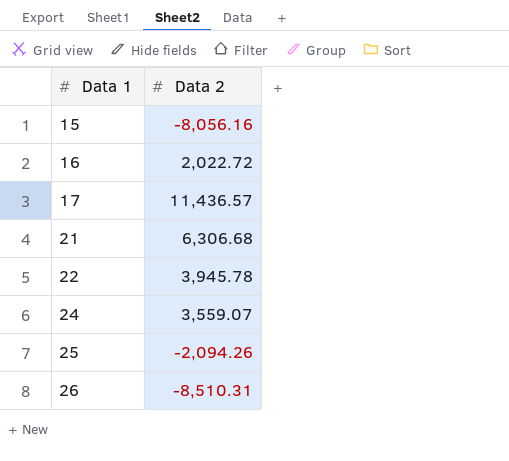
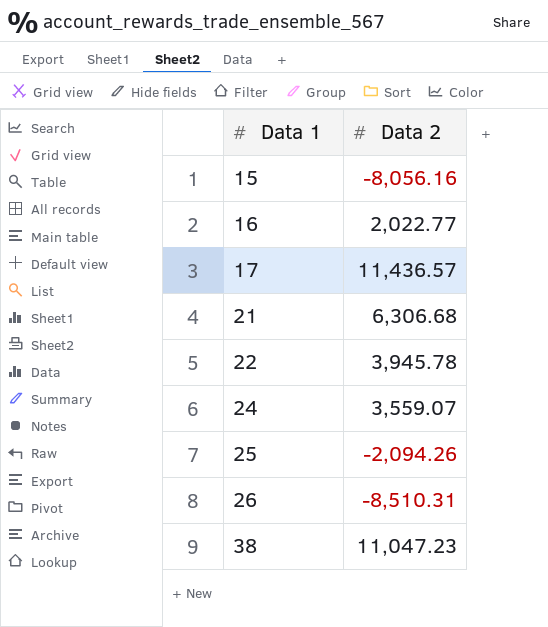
16 | Data 2: 2,022.72 -> 2,022.77
row 38: none -> 11,047.23

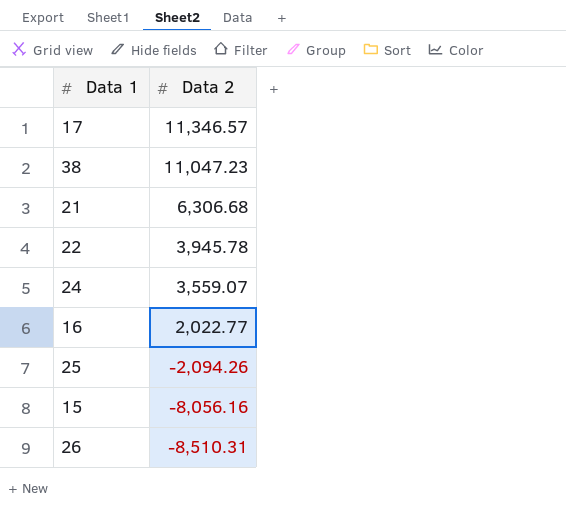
row order: Data 1 ascending -> Data 2 descending
17 | Data 2: 11,436.57 -> 11,346.57

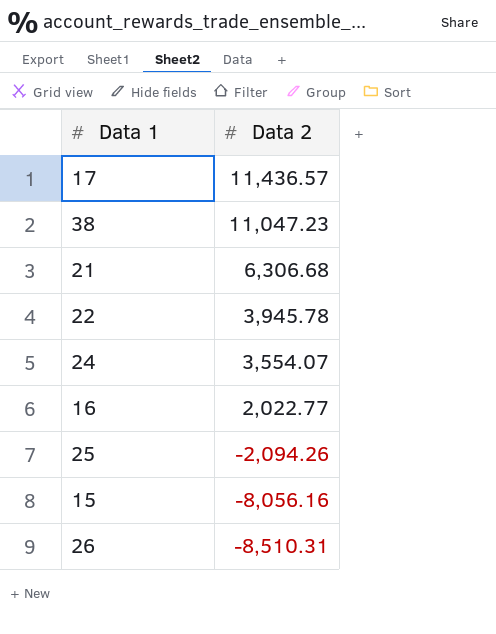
17 | Data 2: 11,346.57 -> 11,436.57
24 | Data 2: 3,559.07 -> 3,554.07

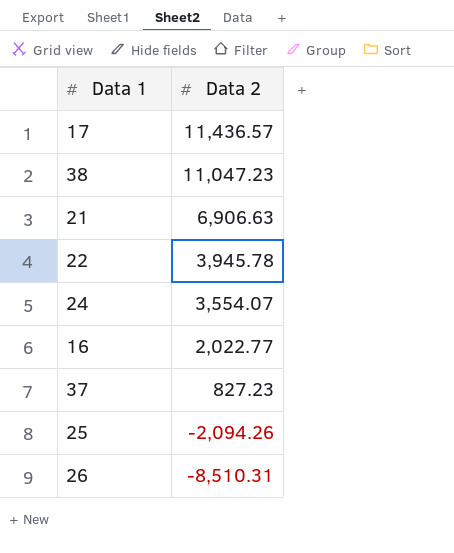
row 15: -8,056.16 -> none
21 | Data 2: 6,306.68 -> 6,906.63
row 37: none -> 827.23

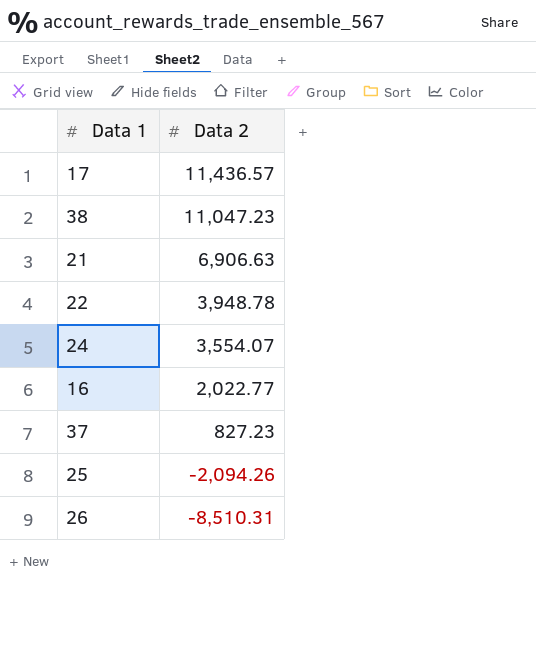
22 | Data 2: 3,945.78 -> 3,948.78

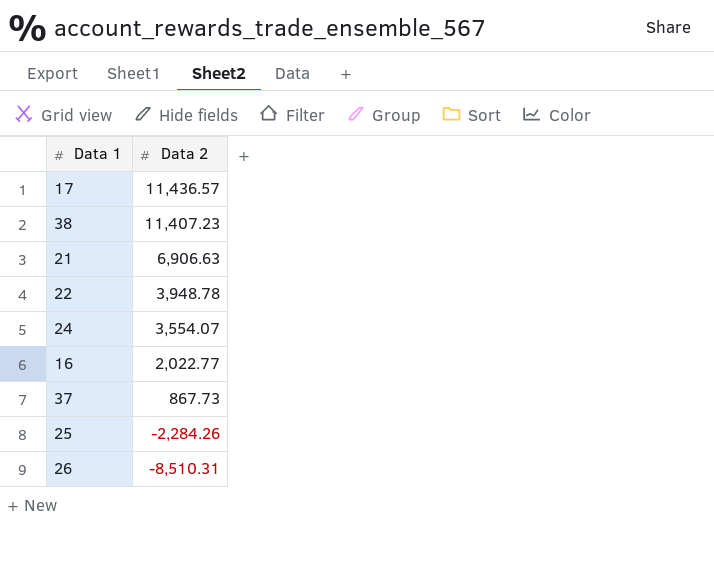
38 | Data 2: 11,047.23 -> 11,407.23
37 | Data 2: 827.23 -> 867.73
25 | Data 2: -2,094.26 -> -2,284.26

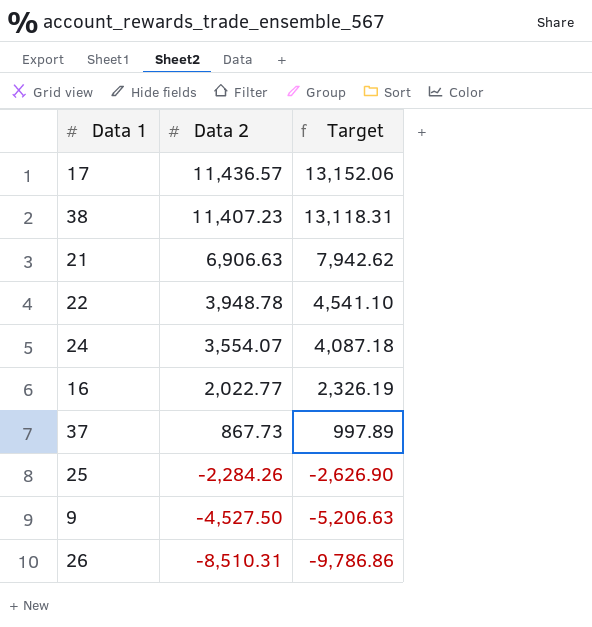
column Target | formula: none -> [Data 2] * 1.15
row 9: none -> -4,527.50 | -5,206.63

